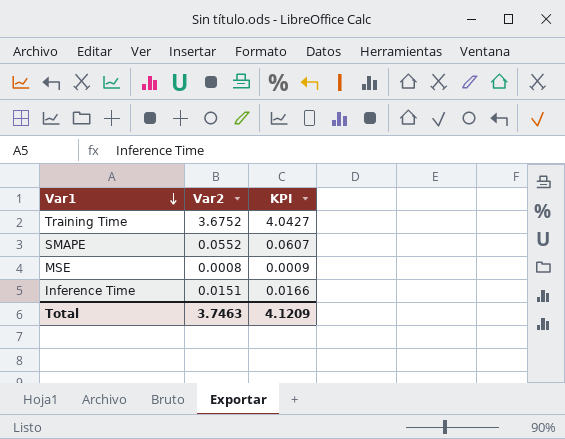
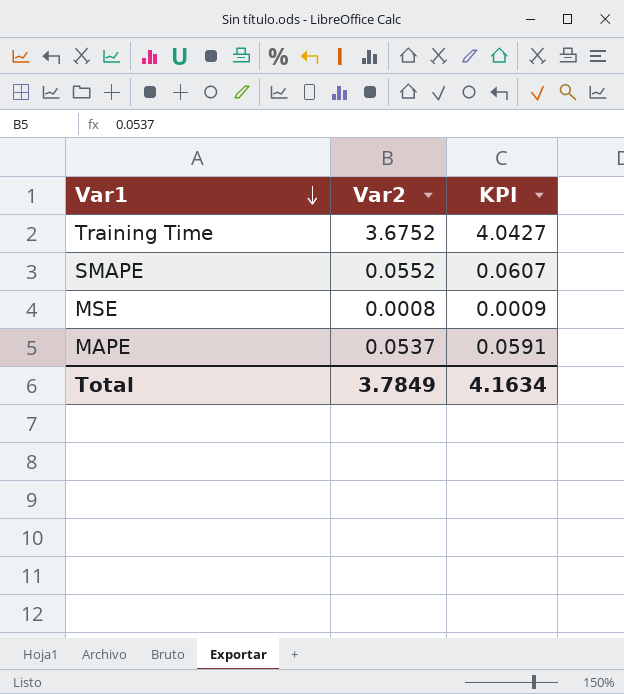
row Inference Time: 0.0151 | 0.0166 -> none
row MAPE: none -> 0.0537 | 0.0591
Total | Var2: 3.7463 -> 3.7849
Total | KPI: 4.1209 -> 4.1634

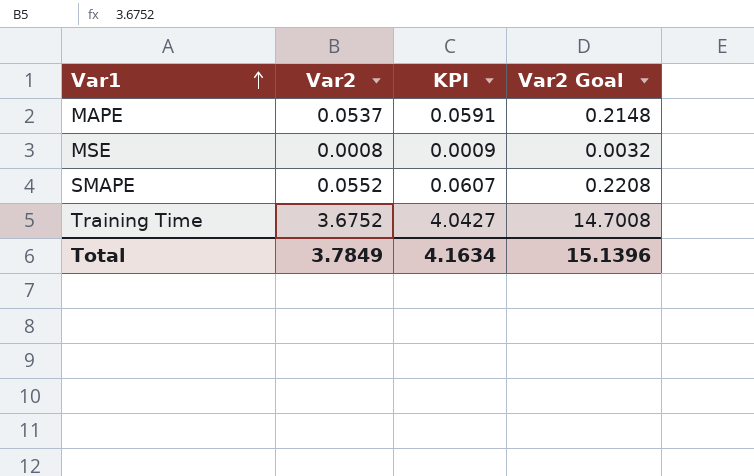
row order: Var1 descending -> Var1 ascending
column Var2 Goal | formula: none -> [Var2] * 4

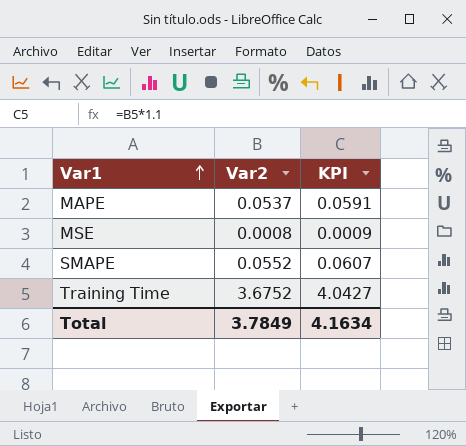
column Var2 Goal | formula: [Var2] * 4 -> none

